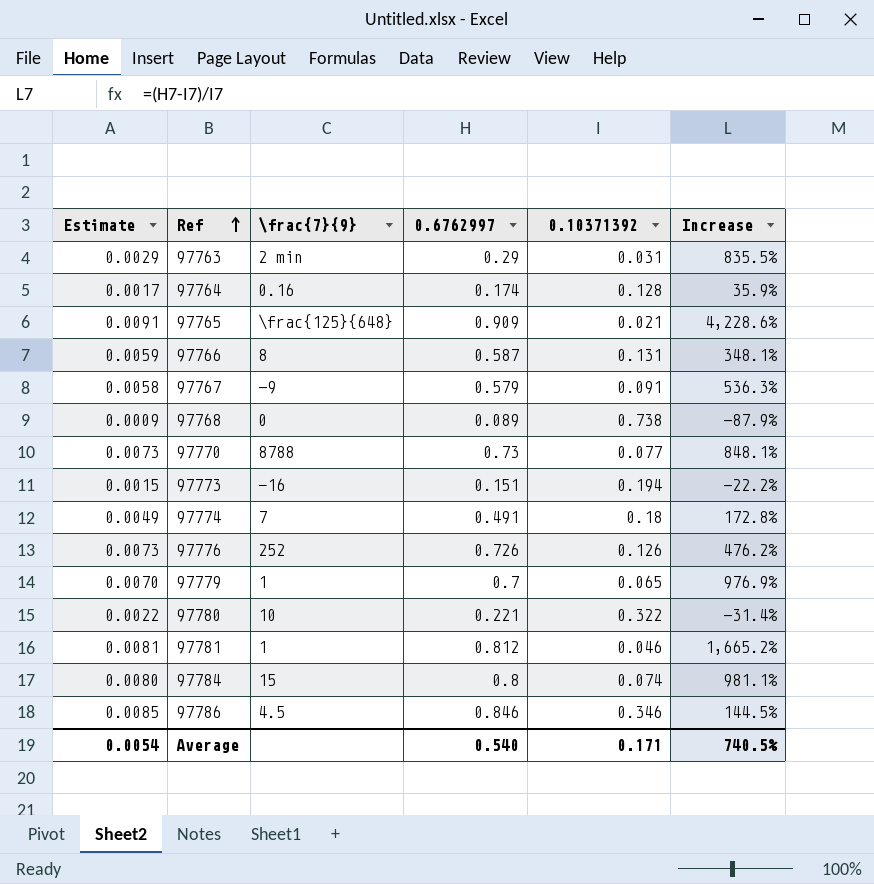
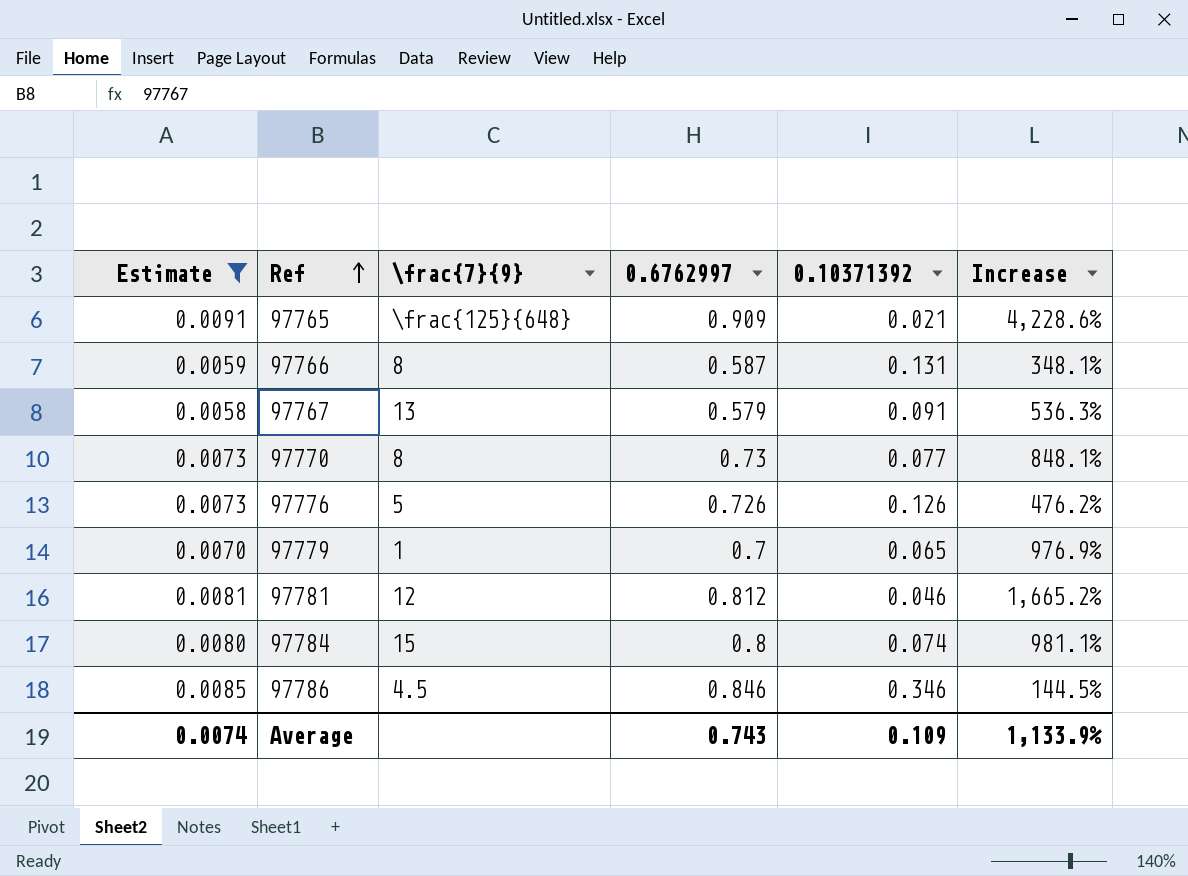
filter: none -> Estimate >= 0.0058
97767 | \frac{7}{9}: -9 -> 13
97770 | \frac{7}{9}: 8788 -> 8
97776 | \frac{7}{9}: 252 -> 5
97781 | \frac{7}{9}: 1 -> 12
Average | Estimate: 0.0054 -> 0.0074
Average | 0.6762997: 0.540 -> 0.743
Average | 0.10371392: 0.171 -> 0.109
Average | Increase: 740.5% -> 1,133.9%

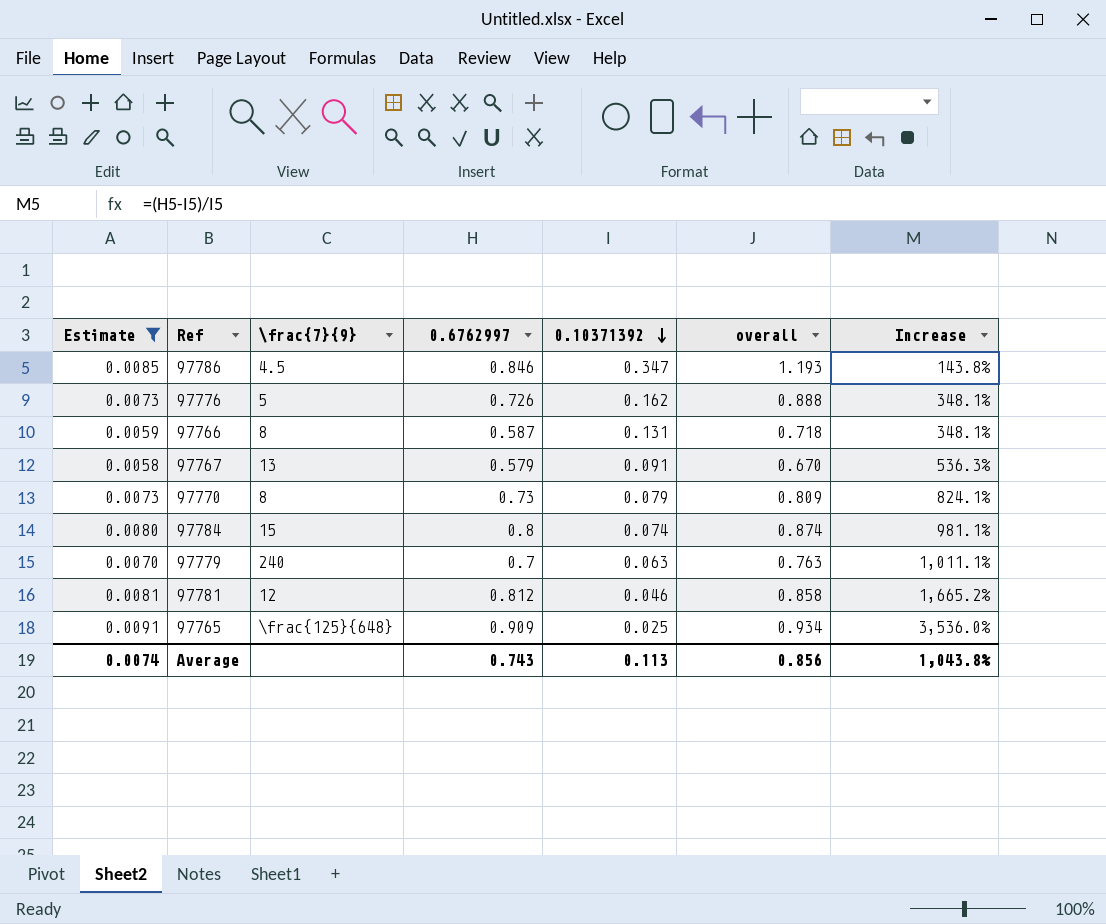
row order: Ref ascending -> 0.10371392 descending
column overall | formula: none -> [0.6762997] + [0.10371392]
97786 | 0.10371392: 0.346 -> 0.347
97786 | Increase: 144.5% -> 143.8%
97776 | 0.10371392: 0.126 -> 0.162
97776 | Increase: 476.2% -> 348.1%
97770 | 0.10371392: 0.077 -> 0.079
97770 | Increase: 848.1% -> 824.1%
97779 | \frac{7}{9}: 1 -> 240
97779 | 0.10371392: 0.065 -> 0.063
97779 | Increase: 976.9% -> 1,011.1%
97765 | 0.10371392: 0.021 -> 0.025
97765 | Increase: 4,228.6% -> 3,536.0%
Average | 0.10371392: 0.109 -> 0.113
Average | Increase: 1,133.9% -> 1,043.8%

